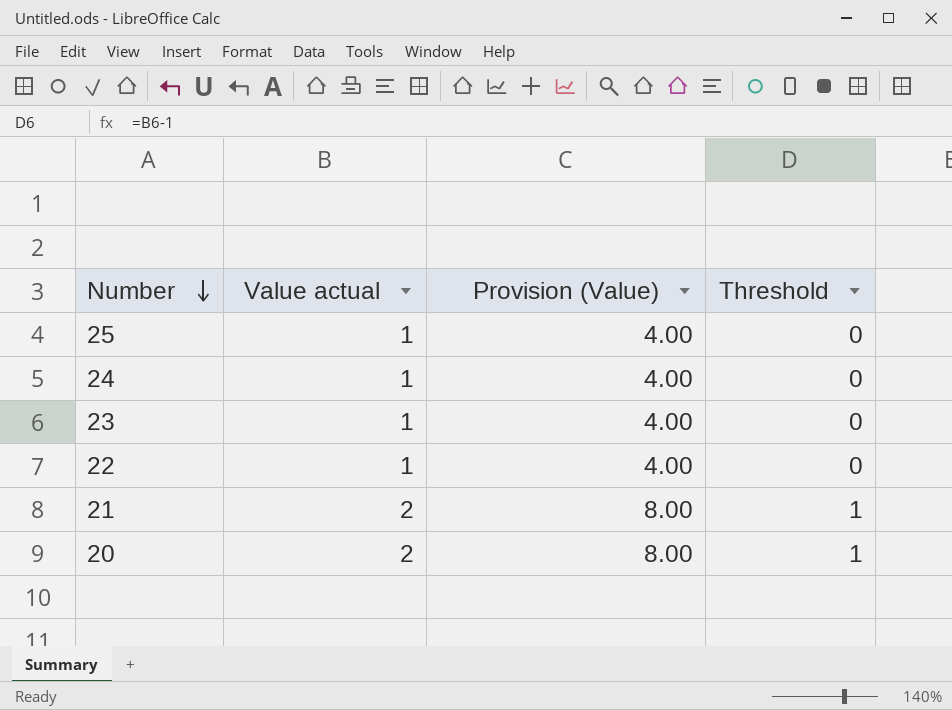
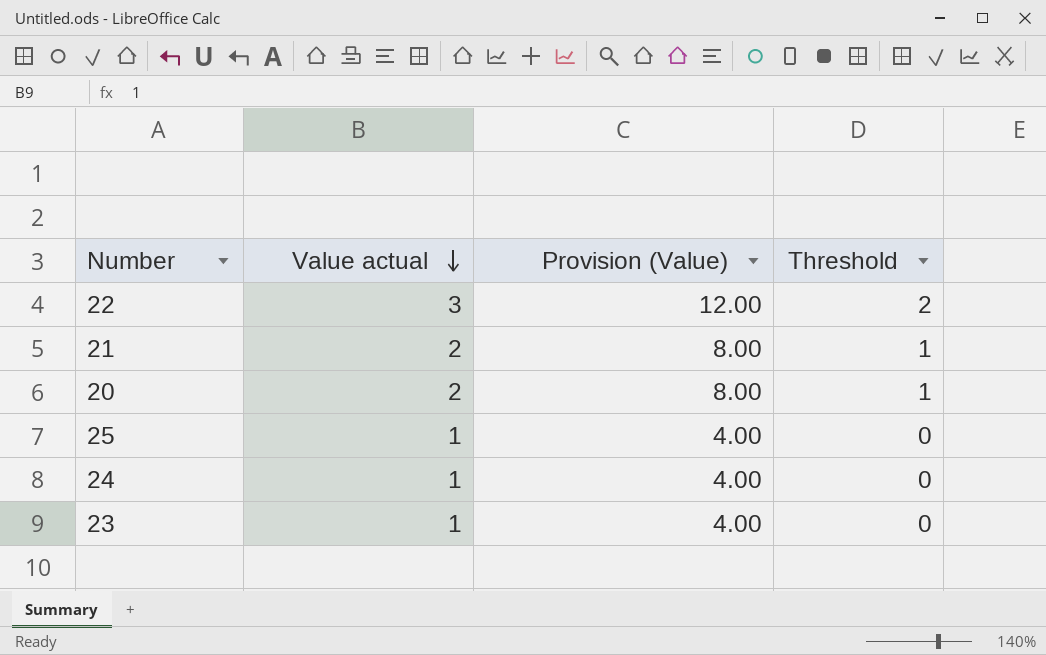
row order: Number descending -> Value actual descending
22 | Value actual: 1 -> 3
22 | Provision (Value): 4.00 -> 12.00
22 | Threshold: 0 -> 2

